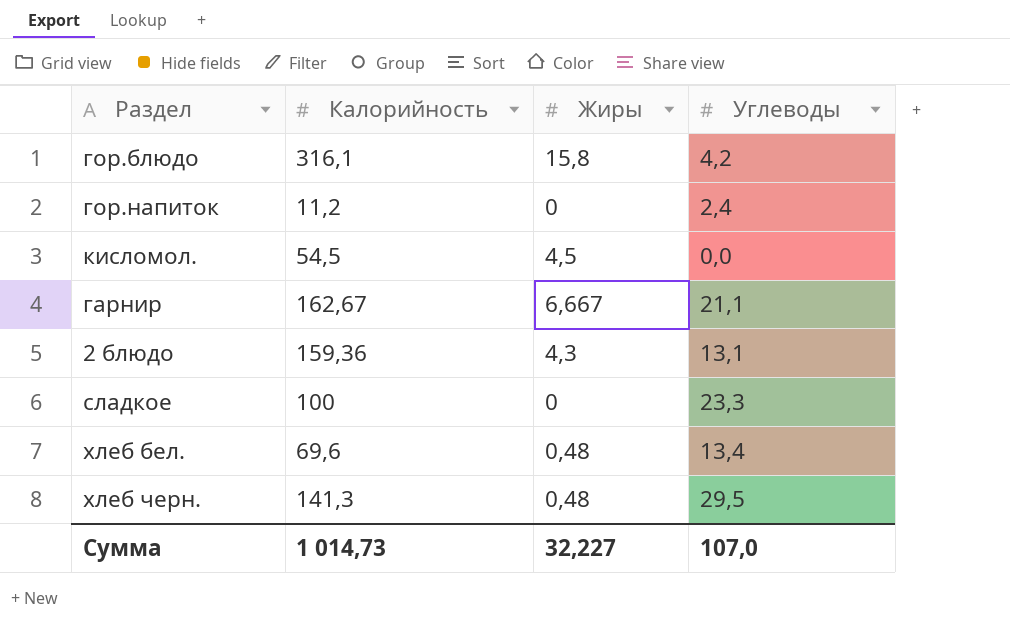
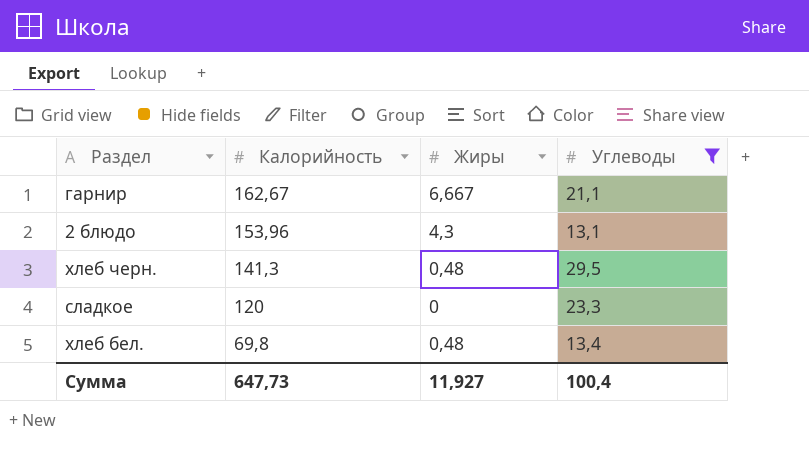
filter: none -> Углеводы >= 13,1
row order: none -> Калорийность descending
2 блюдо | Калорийность: 159,36 -> 153,96
сладкое | Калорийность: 100 -> 120
хлеб бел. | Калорийность: 69,6 -> 69,8
Сумма | Калорийность: 1 014,73 -> 647,73
Сумма | Жиры: 32,227 -> 11,927
Сумма | Углеводы: 107,0 -> 100,4

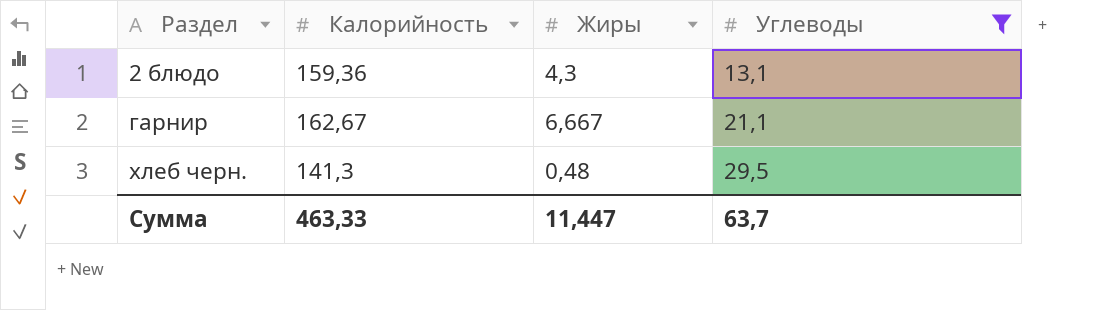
row order: Калорийность descending -> Раздел ascending
row сладкое: 120 | 0 | 23,3 -> none
row хлеб бел.: 69,8 | 0,48 | 13,4 -> none
2 блюдо | Калорийность: 153,96 -> 159,36
Сумма | Калорийность: 647,73 -> 463,33
Сумма | Жиры: 11,927 -> 11,447
Сумма | Углеводы: 100,4 -> 63,7

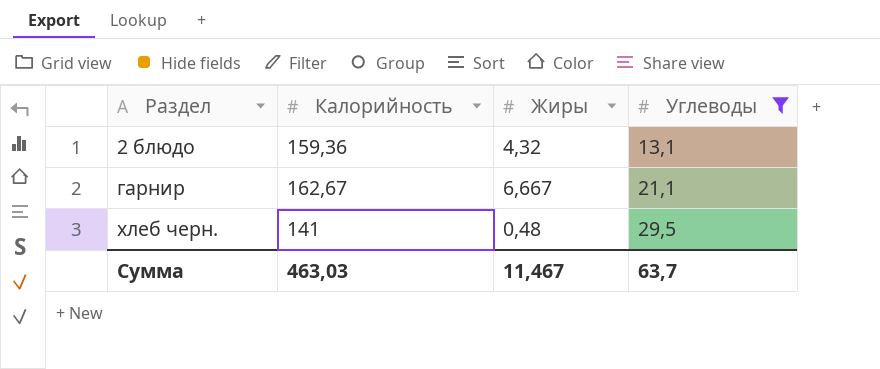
2 блюдо | Жиры: 4,3 -> 4,32
хлеб черн. | Калорийность: 141,3 -> 141
Сумма | Калорийность: 463,33 -> 463,03
Сумма | Жиры: 11,447 -> 11,467

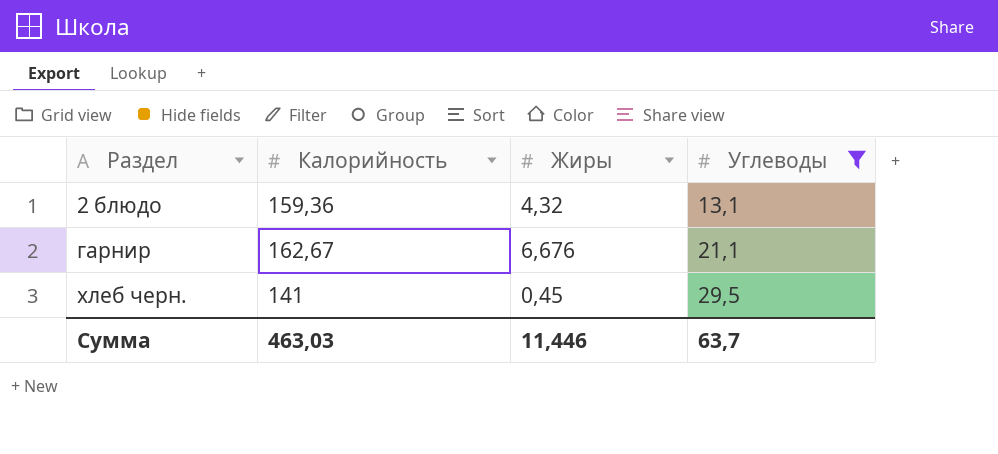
гарнир | Жиры: 6,667 -> 6,676
хлеб черн. | Жиры: 0,48 -> 0,45
Сумма | Жиры: 11,467 -> 11,446

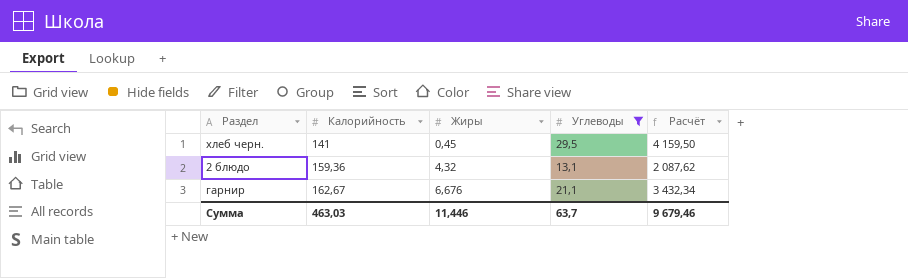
row order: Раздел ascending -> Калорийность ascending
column Расчёт | formula: none -> [Калорийность] * [Углеводы]

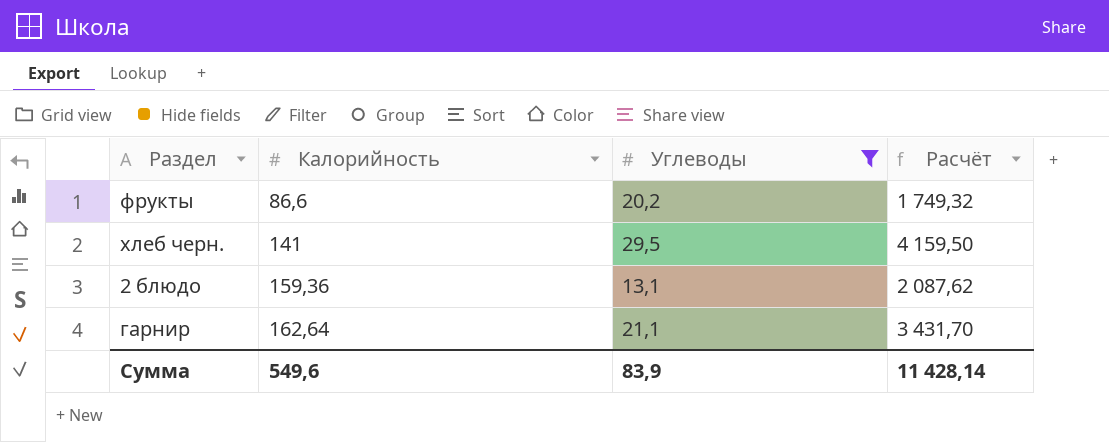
column Жиры | position: 3 -> none
row фрукты: none -> 86,6 | 20,2 | 1 749,32
гарнир | Калорийность: 162,67 -> 162,64
гарнир | Расчёт: 3 432,34 -> 3 431,70
Сумма | Калорийность: 463,03 -> 549,6
Сумма | Углеводы: 63,7 -> 83,9
Сумма | Расчёт: 9 679,46 -> 11 428,14

